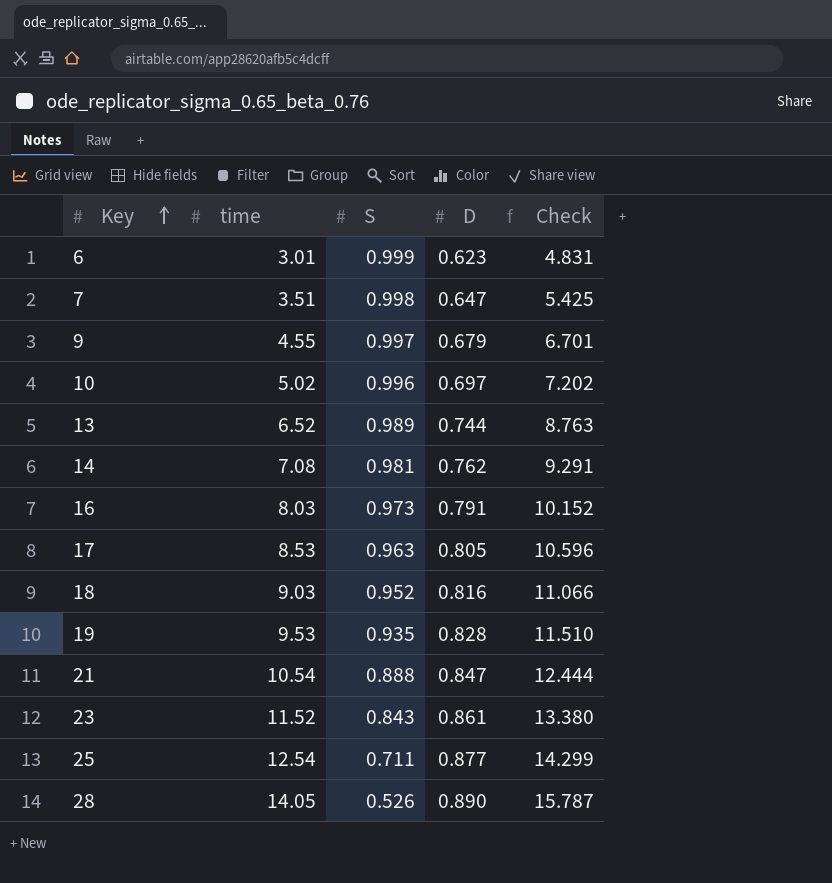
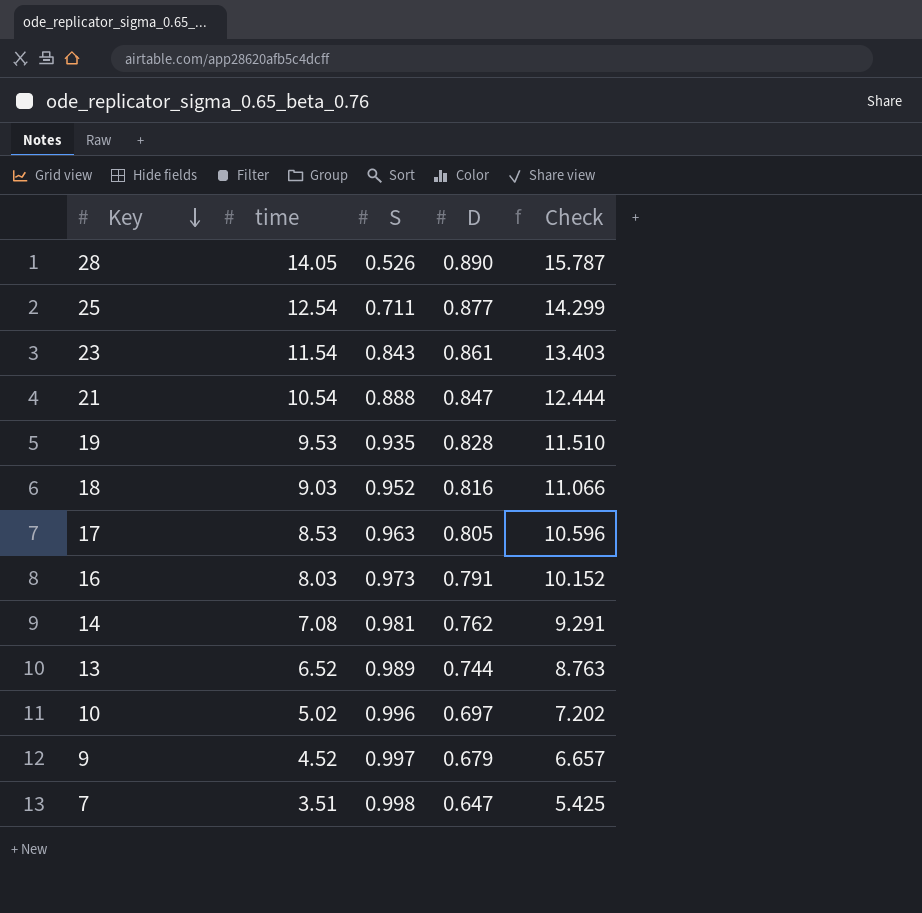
row order: Key ascending -> Key descending
row 6: 3.01 | 0.999 | 0.623 | 4.831 -> none
23 | time: 11.52 -> 11.54
23 | Check: 13.380 -> 13.403
9 | time: 4.55 -> 4.52
9 | Check: 6.701 -> 6.657

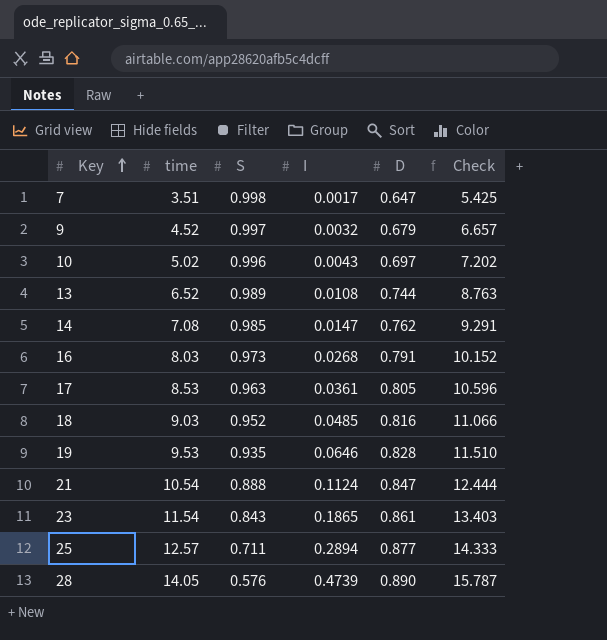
row order: Key descending -> Key ascending
column I | position: none -> 4
14 | S: 0.981 -> 0.985
25 | time: 12.54 -> 12.57
25 | Check: 14.299 -> 14.333
28 | S: 0.526 -> 0.576

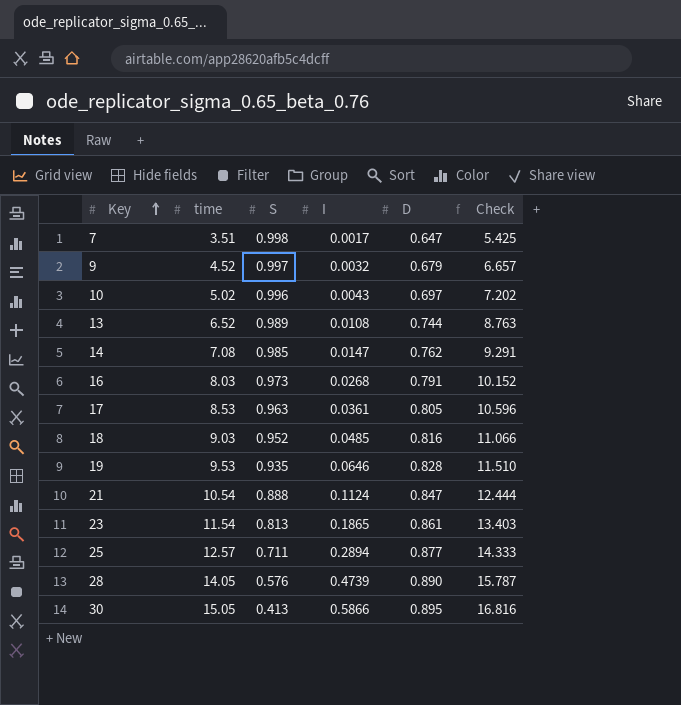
23 | S: 0.843 -> 0.813
row 30: none -> 15.05 | 0.413 | 0.5866 | 0.895 | 16.816

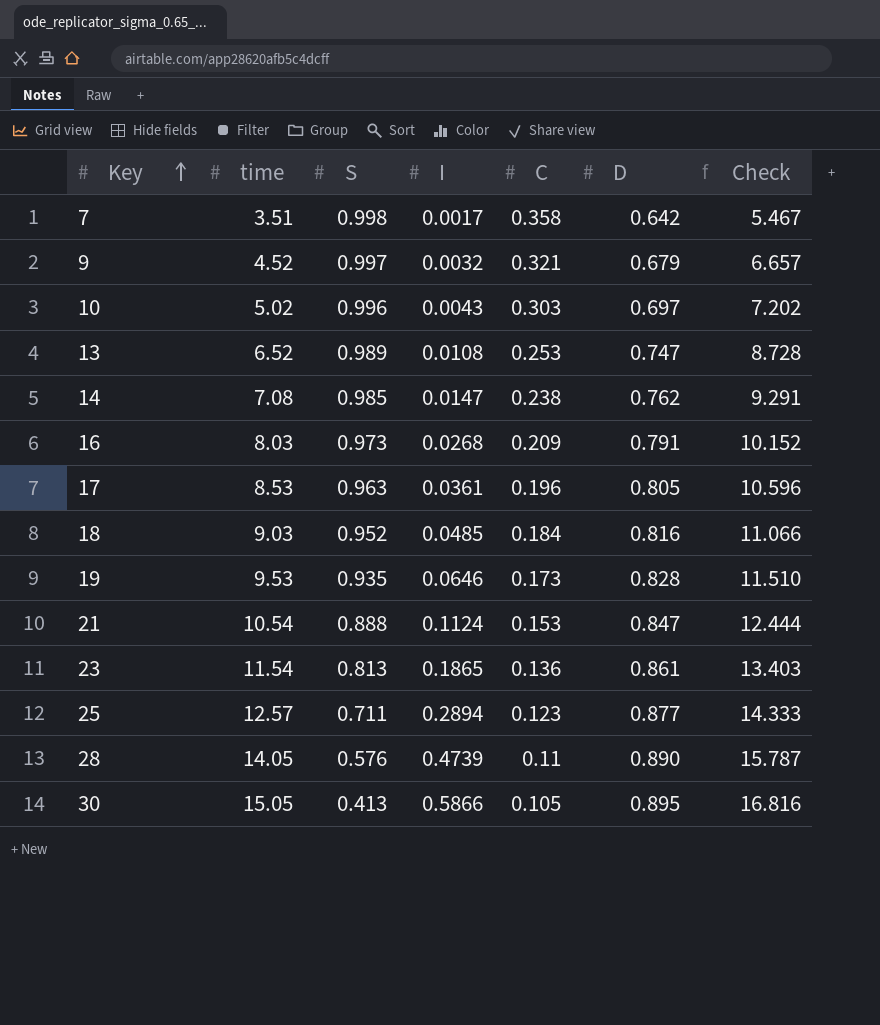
column C | position: none -> 5
7 | D: 0.647 -> 0.642
7 | Check: 5.425 -> 5.467
13 | D: 0.744 -> 0.747
13 | Check: 8.763 -> 8.728

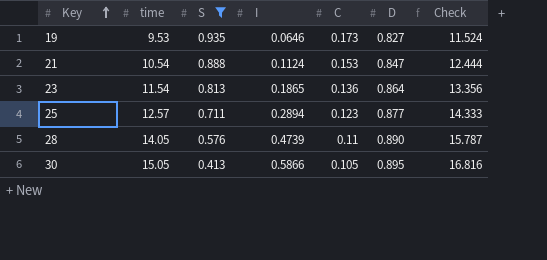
filter: none -> S <= 0.935
19 | D: 0.828 -> 0.827
19 | Check: 11.510 -> 11.524
23 | D: 0.861 -> 0.864
23 | Check: 13.403 -> 13.356

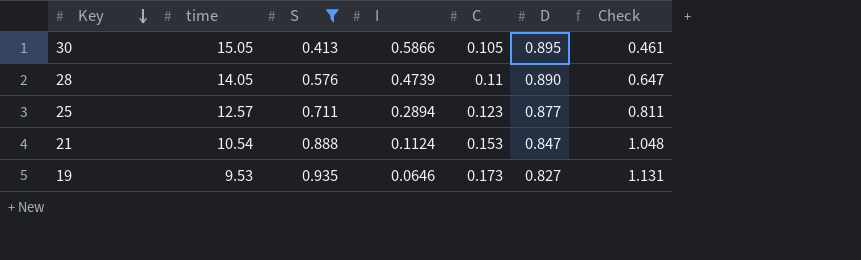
row order: Key ascending -> Key descending
column Check | formula: [time] / [D] -> [S] / [D]
row 23: 11.54 | 0.813 | 0.1865 | 0.136 | 0.864 | 13.356 -> none

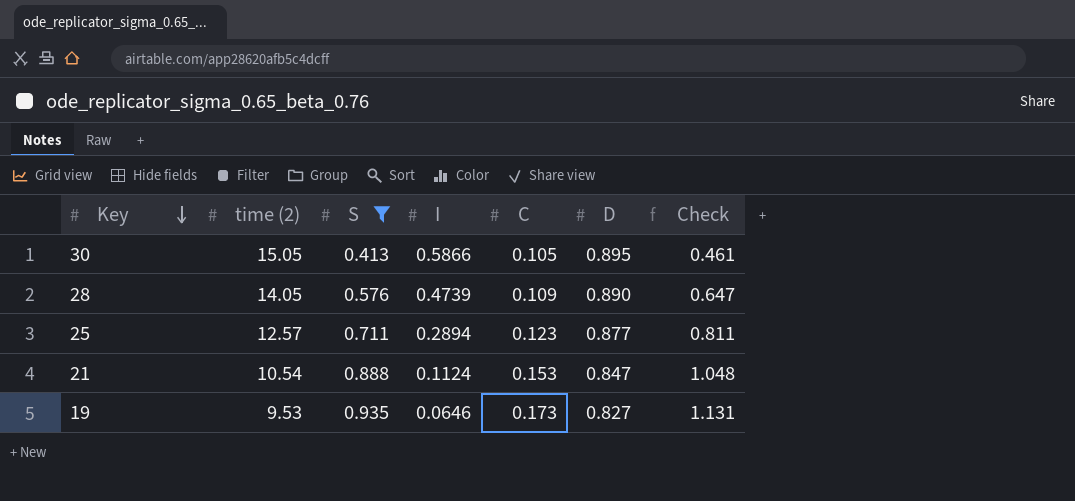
column name: time -> time (2)
28 | C: 0.11 -> 0.109

